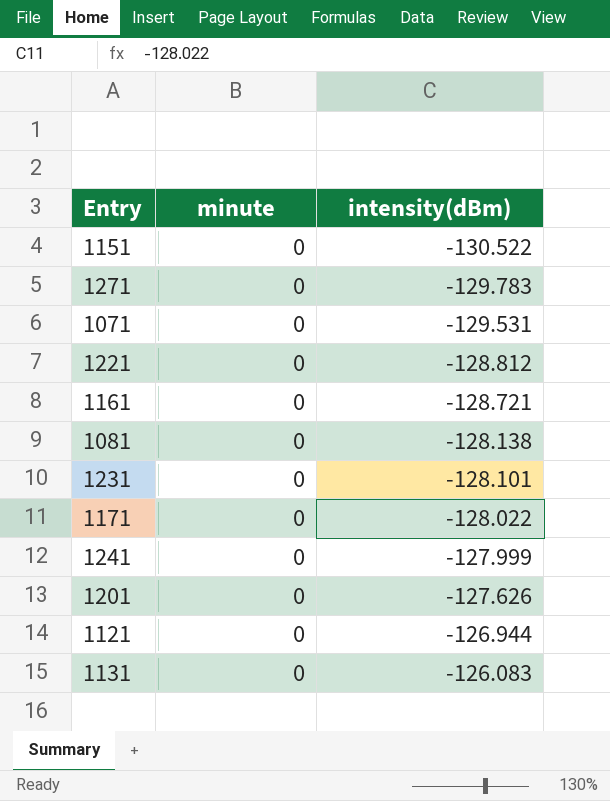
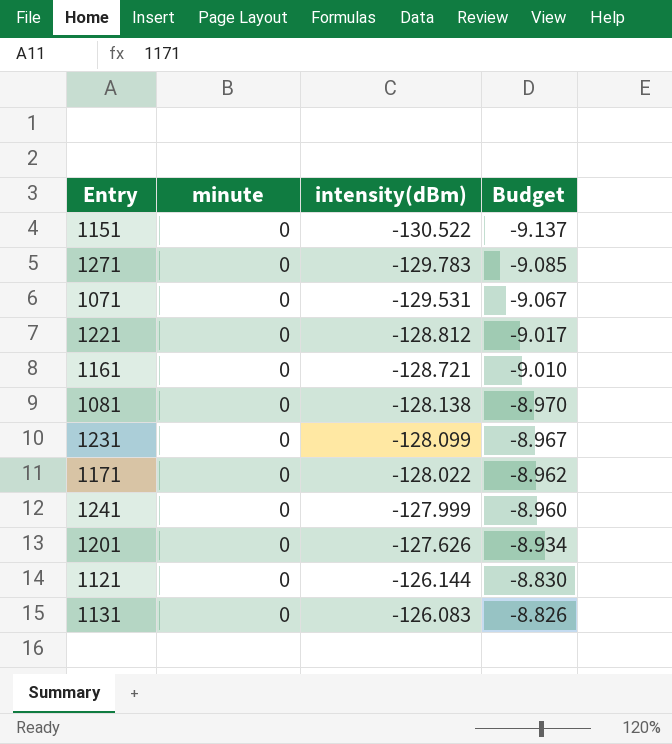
column Budget | formula: none -> [intensity(dBm)] * 0.07
1231 | intensity(dBm): -128.101 -> -128.099
1121 | intensity(dBm): -126.944 -> -126.144

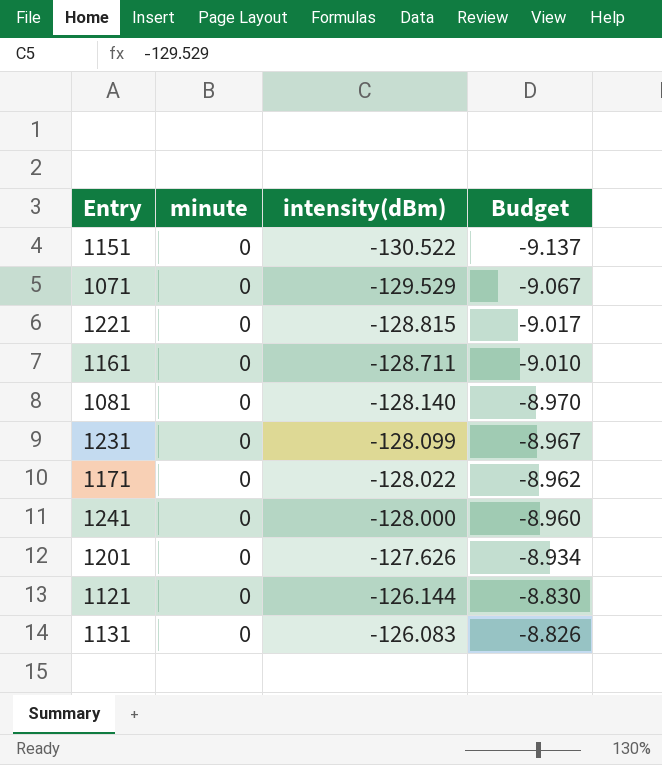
row 1271: 0 | -129.783 | -9.085 -> none
1071 | intensity(dBm): -129.531 -> -129.529
1221 | intensity(dBm): -128.812 -> -128.815
1161 | intensity(dBm): -128.721 -> -128.711
1081 | intensity(dBm): -128.138 -> -128.140
1241 | intensity(dBm): -127.999 -> -128.000

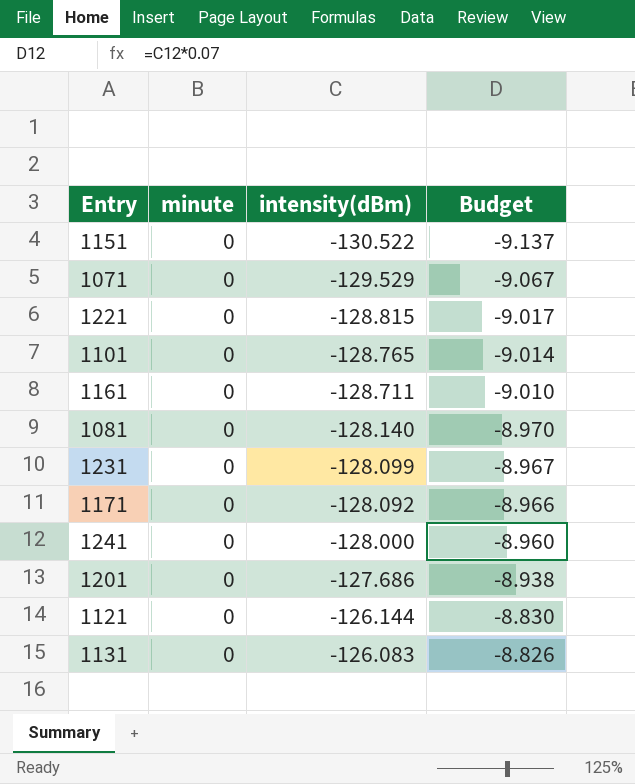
row 1101: none -> 0 | -128.765 | -9.014
1171 | intensity(dBm): -128.022 -> -128.092
1171 | Budget: -8.962 -> -8.966
1201 | intensity(dBm): -127.626 -> -127.686
1201 | Budget: -8.934 -> -8.938

